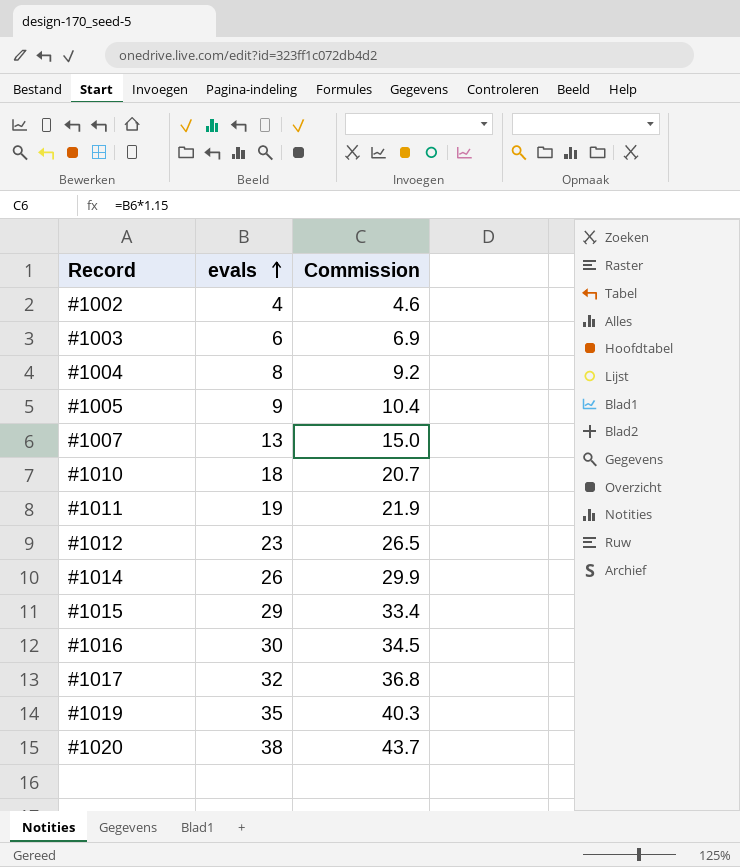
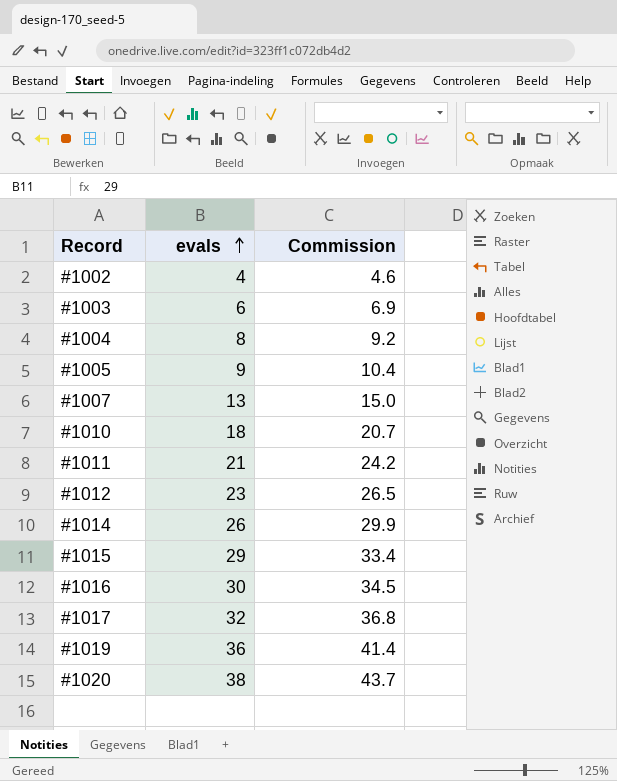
#1011 | evals: 19 -> 21
#1011 | Commission: 21.9 -> 24.2
#1019 | evals: 35 -> 36
#1019 | Commission: 40.3 -> 41.4

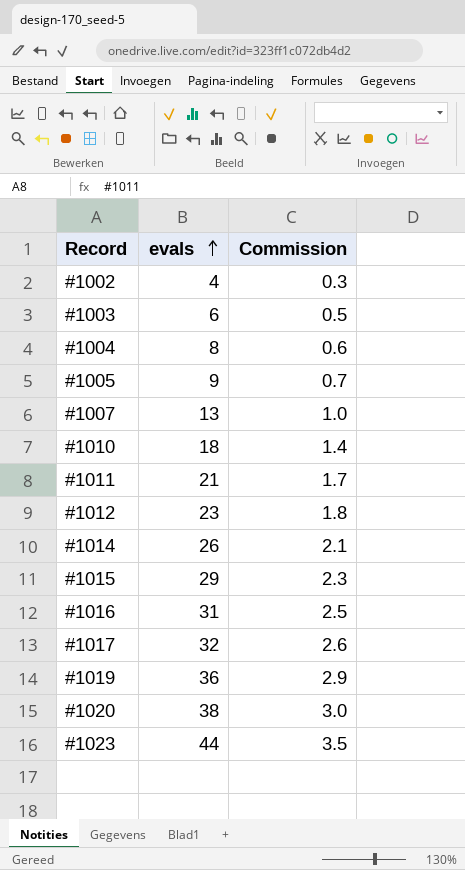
column Commission | formula: [evals] * 1.15 -> [evals] * 0.08
#1016 | evals: 30 -> 31
row #1023: none -> 44 | 3.5

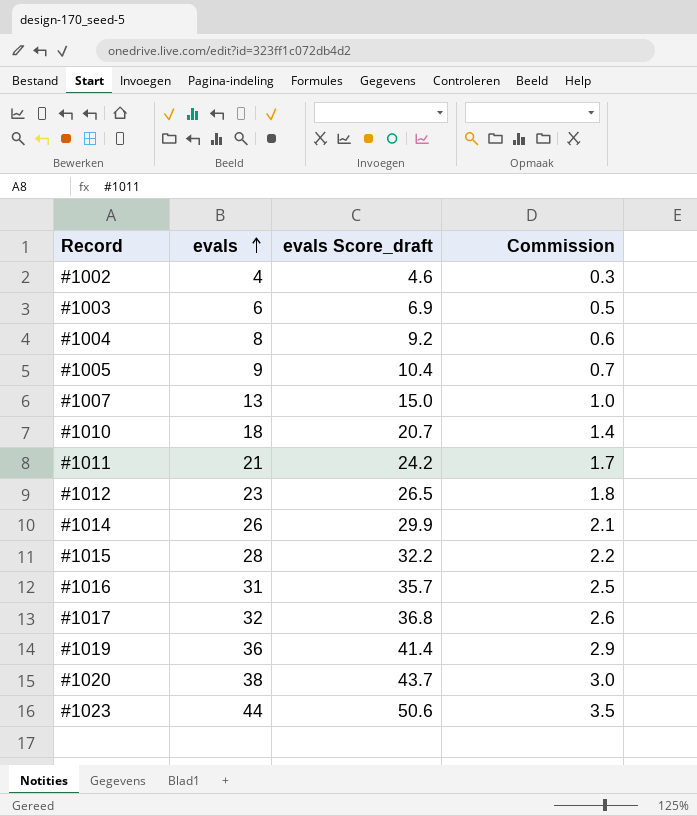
column evals Score_draft | formula: none -> [evals] * 1.15
#1015 | evals: 29 -> 28
#1015 | Commission: 2.3 -> 2.2

